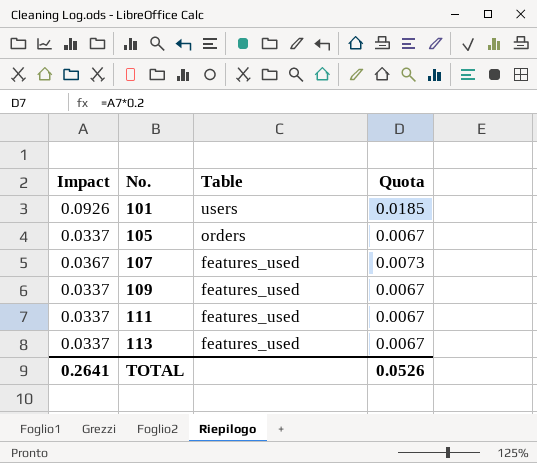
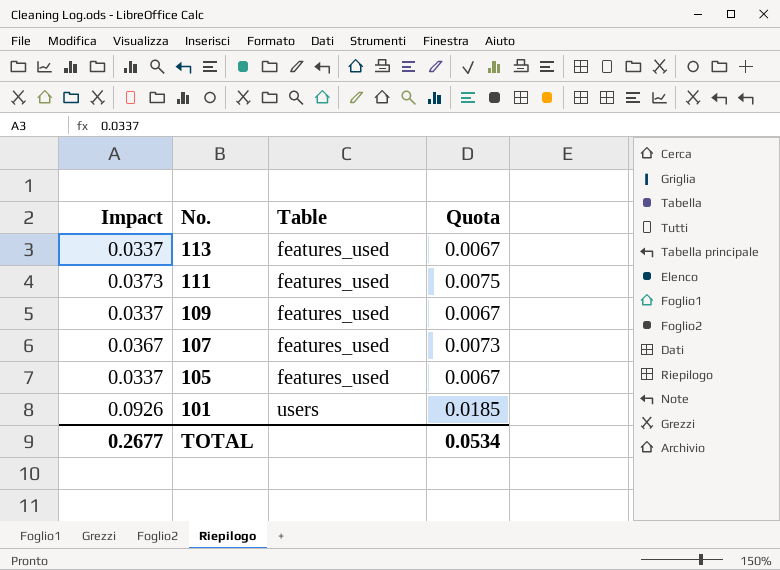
row order: No. ascending -> No. descending
111 | Impact: 0.0337 -> 0.0373
111 | Quota: 0.0067 -> 0.0075
105 | Table: orders -> features_used
TOTAL | Impact: 0.2641 -> 0.2677
TOTAL | Quota: 0.0526 -> 0.0534

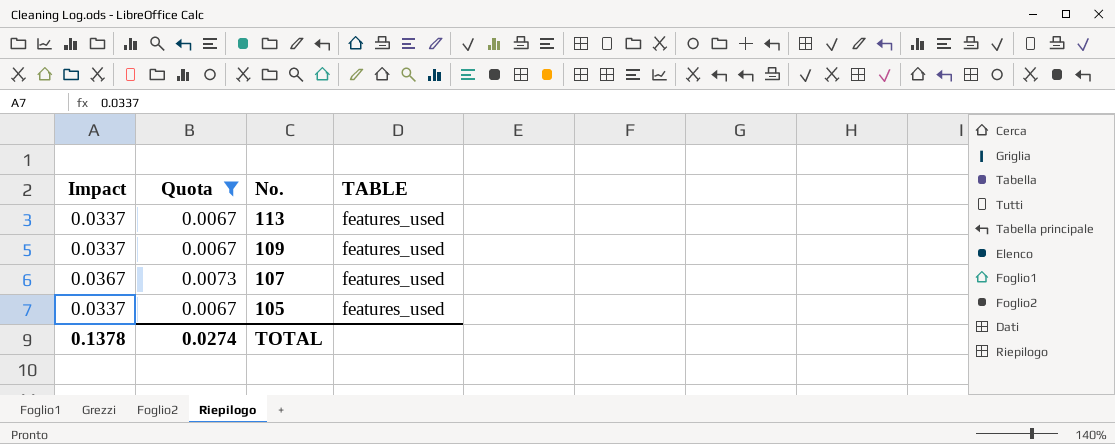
filter: none -> Quota <= 0.0073
column Quota | position: 4 -> 2
column name: Table -> TABLE
TOTAL | Impact: 0.2677 -> 0.1378
TOTAL | Quota: 0.0534 -> 0.0274

